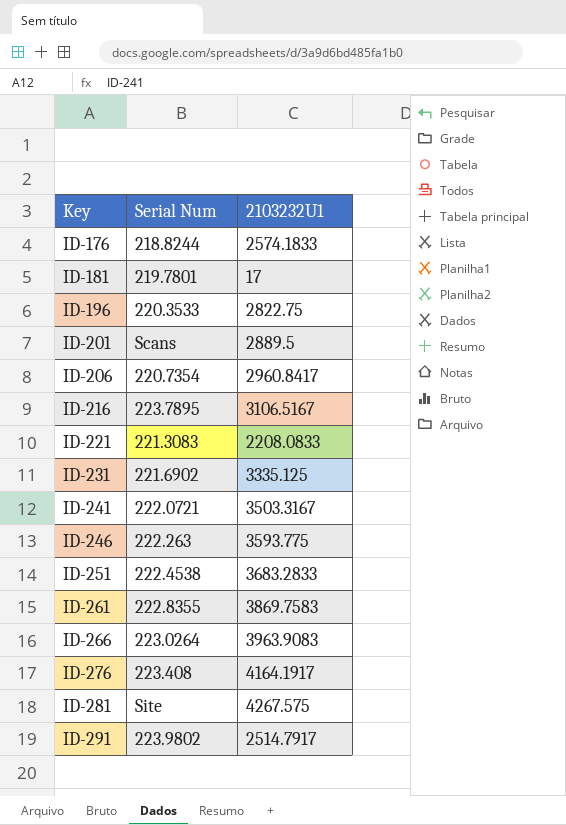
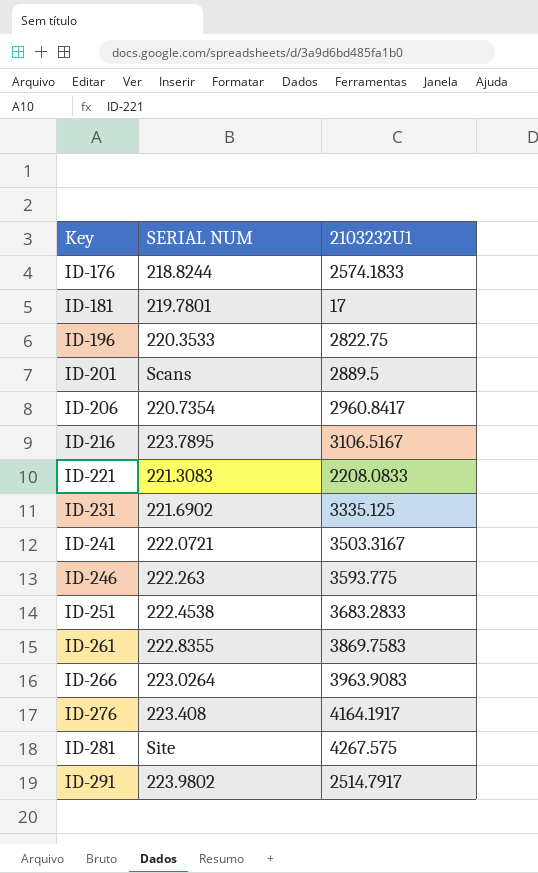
column name: Serial Num -> SERIAL NUM

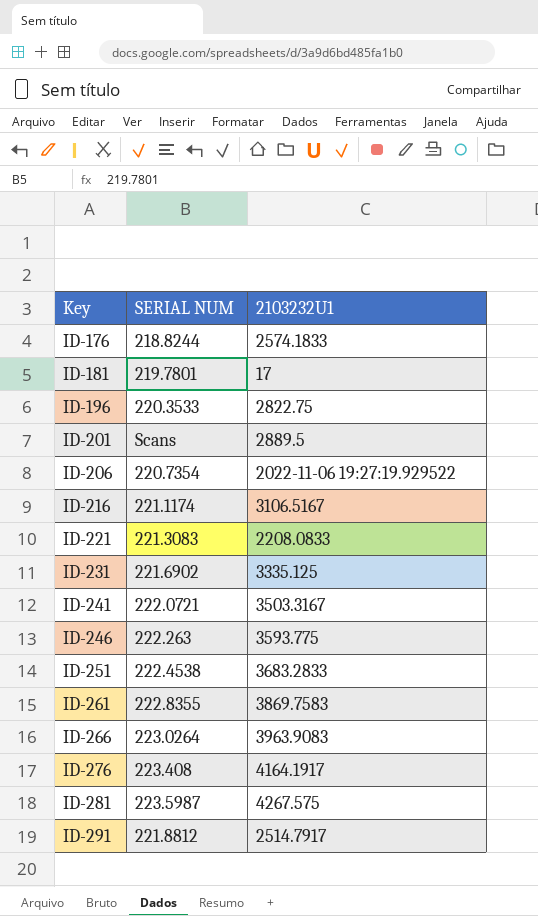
ID-206 | 2103232U1: 2960.8417 -> 2022-11-06 19:27:19.929522
ID-216 | SERIAL NUM: 223.7895 -> 221.1174
ID-281 | SERIAL NUM: Site -> 223.5987
ID-291 | SERIAL NUM: 223.9802 -> 221.8812

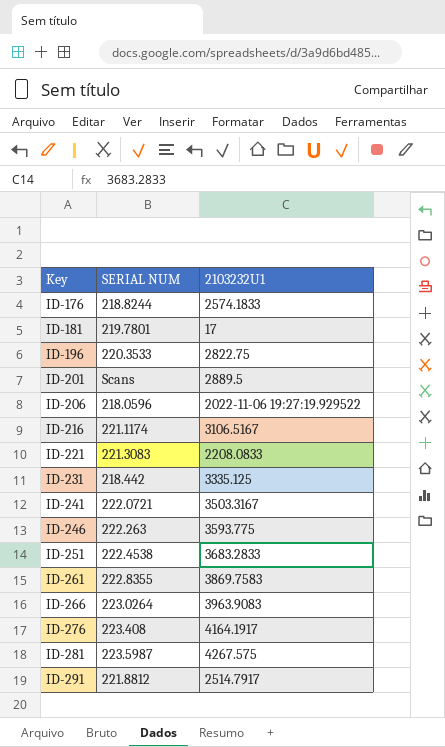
ID-206 | SERIAL NUM: 220.7354 -> 218.0596
ID-231 | SERIAL NUM: 221.6902 -> 218.442

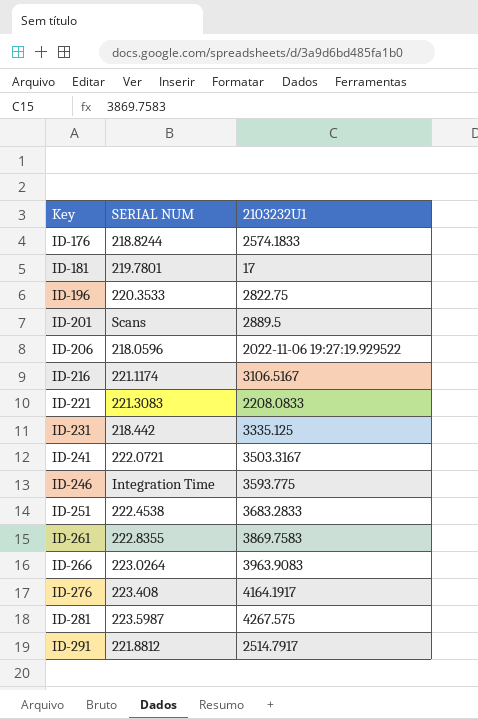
ID-246 | SERIAL NUM: 222.263 -> Integration Time

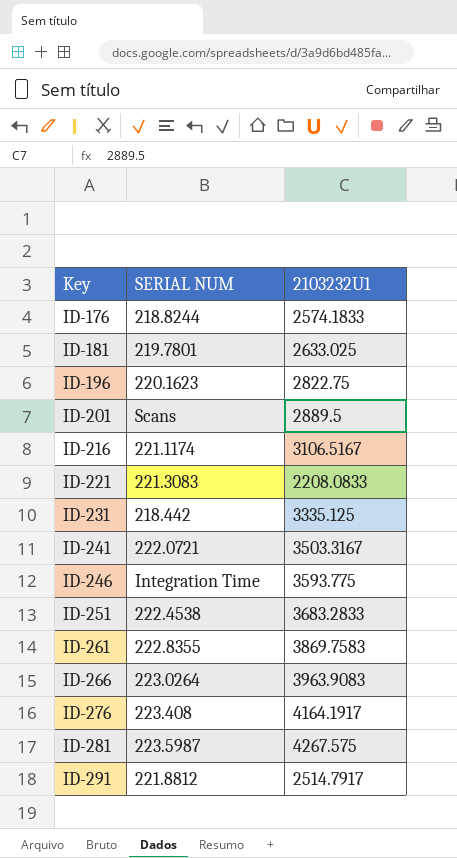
row ID-206: 218.0596 | 2022-11-06 19:27:19.929522 -> none
ID-181 | 2103232U1: 17 -> 2633.025
ID-196 | SERIAL NUM: 220.3533 -> 220.1623

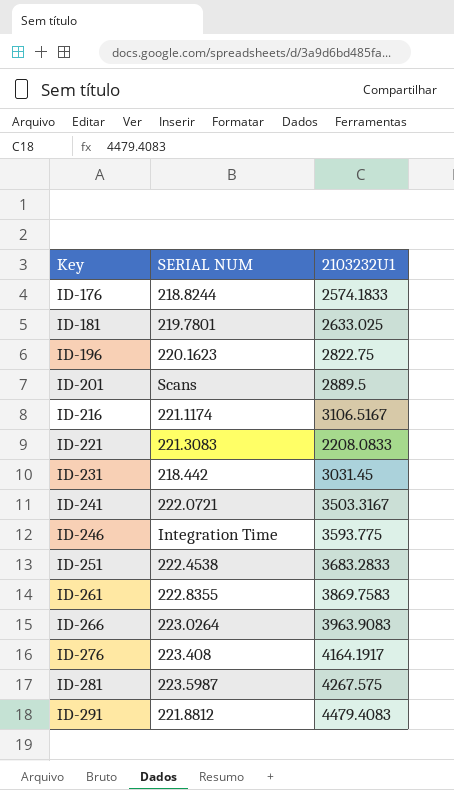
ID-231 | 2103232U1: 3335.125 -> 3031.45
ID-291 | 2103232U1: 2514.7917 -> 4479.4083

